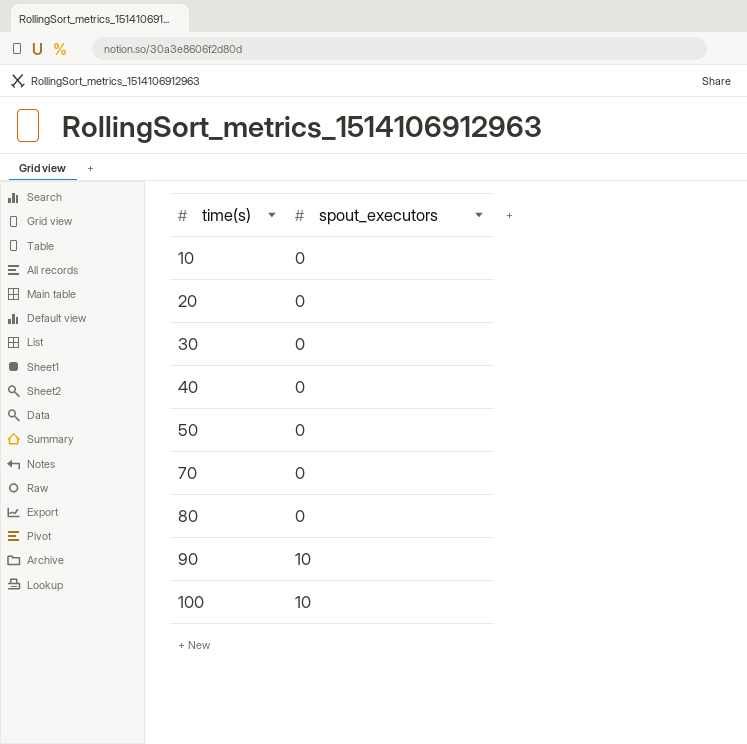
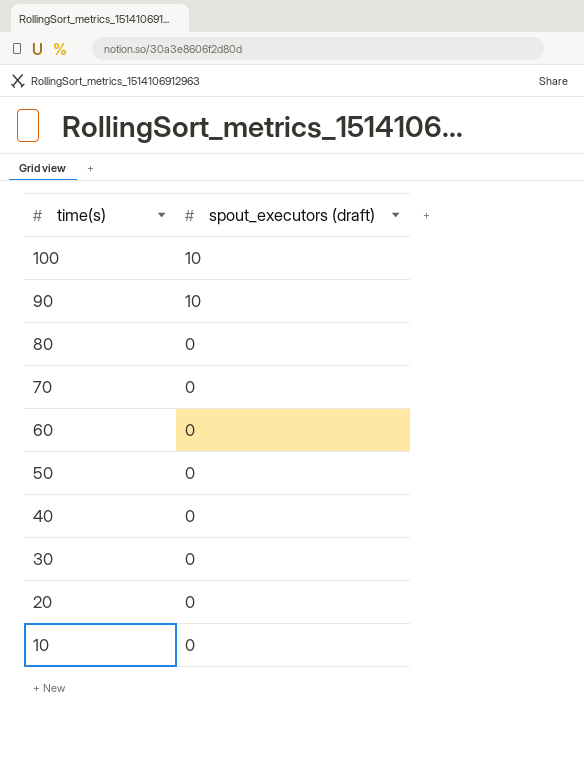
row order: time(s) ascending -> time(s) descending
column name: spout_executors -> spout_executors (draft)
row 60: none -> 0

